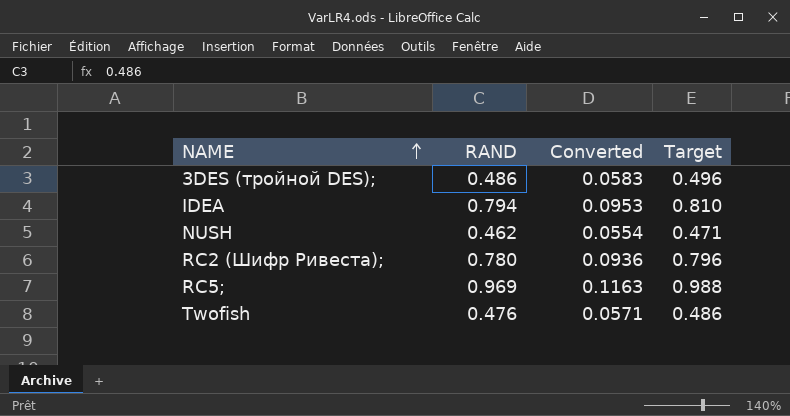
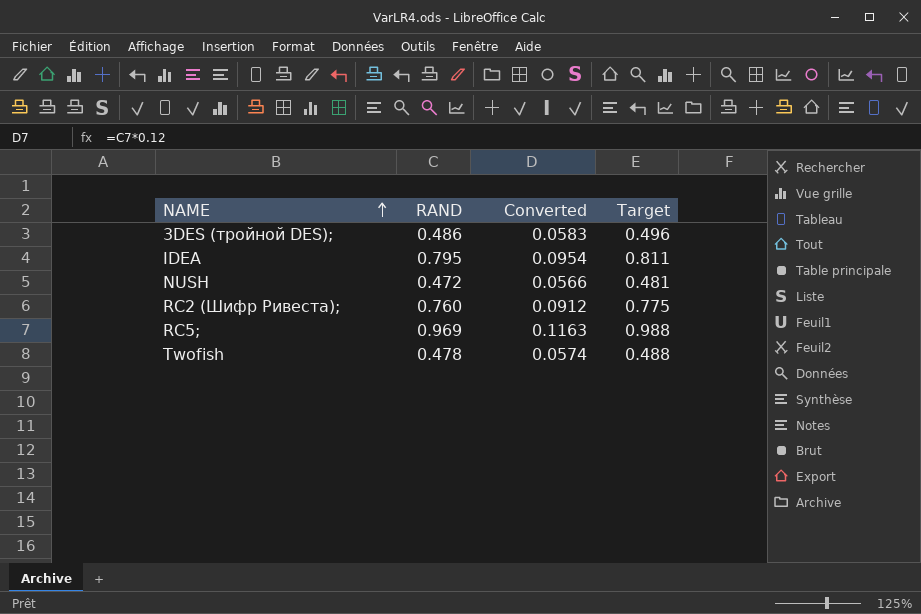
IDEA | RAND: 0.794 -> 0.795
IDEA | Converted: 0.0953 -> 0.0954
IDEA | Target: 0.810 -> 0.811
NUSH | RAND: 0.462 -> 0.472
NUSH | Converted: 0.0554 -> 0.0566
NUSH | Target: 0.471 -> 0.481
RC2 (Шифр Ривеста); | RAND: 0.780 -> 0.760
RC2 (Шифр Ривеста); | Converted: 0.0936 -> 0.0912
RC2 (Шифр Ривеста); | Target: 0.796 -> 0.775
Twofish | RAND: 0.476 -> 0.478
Twofish | Converted: 0.0571 -> 0.0574
Twofish | Target: 0.486 -> 0.488

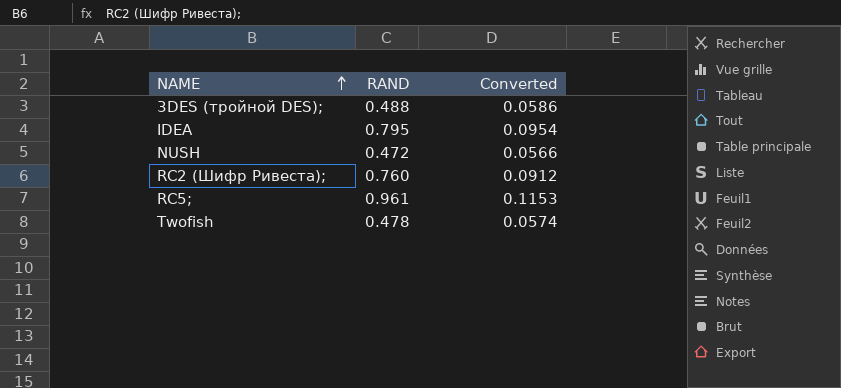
column Target | formula: [RAND] * 1.02 -> none
3DES (тройной DES); | RAND: 0.486 -> 0.488
3DES (тройной DES); | Converted: 0.0583 -> 0.0586
RC5; | RAND: 0.969 -> 0.961
RC5; | Converted: 0.1163 -> 0.1153

